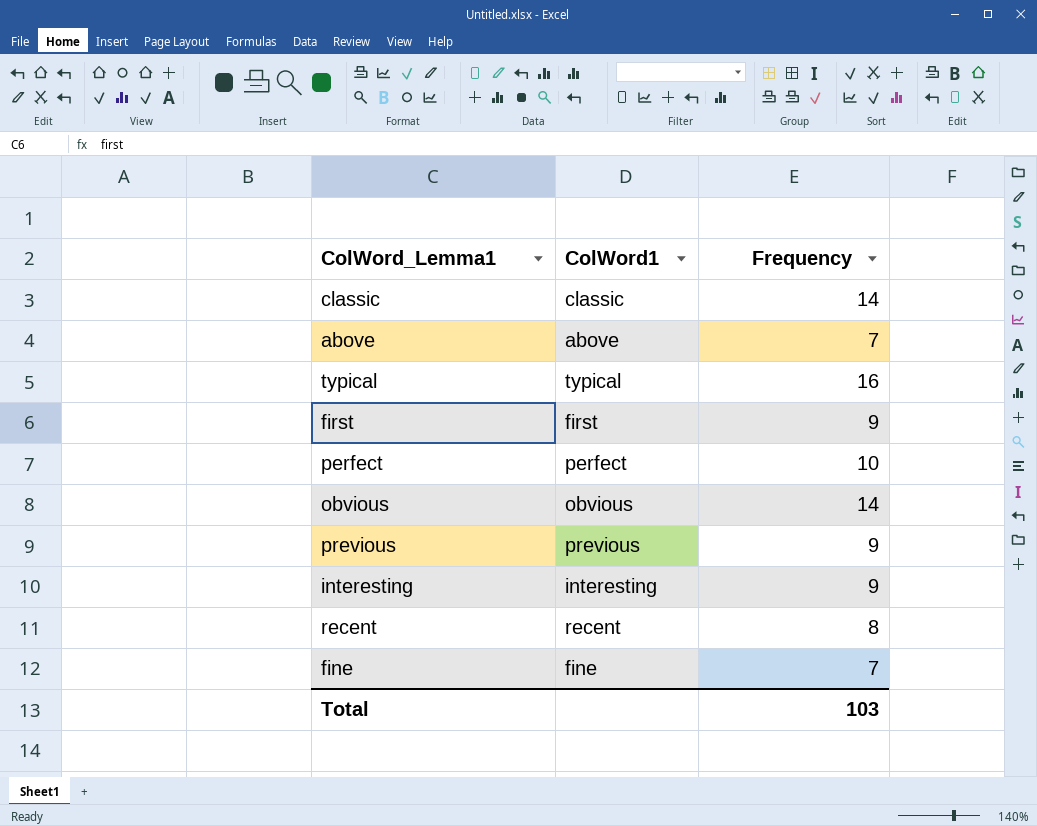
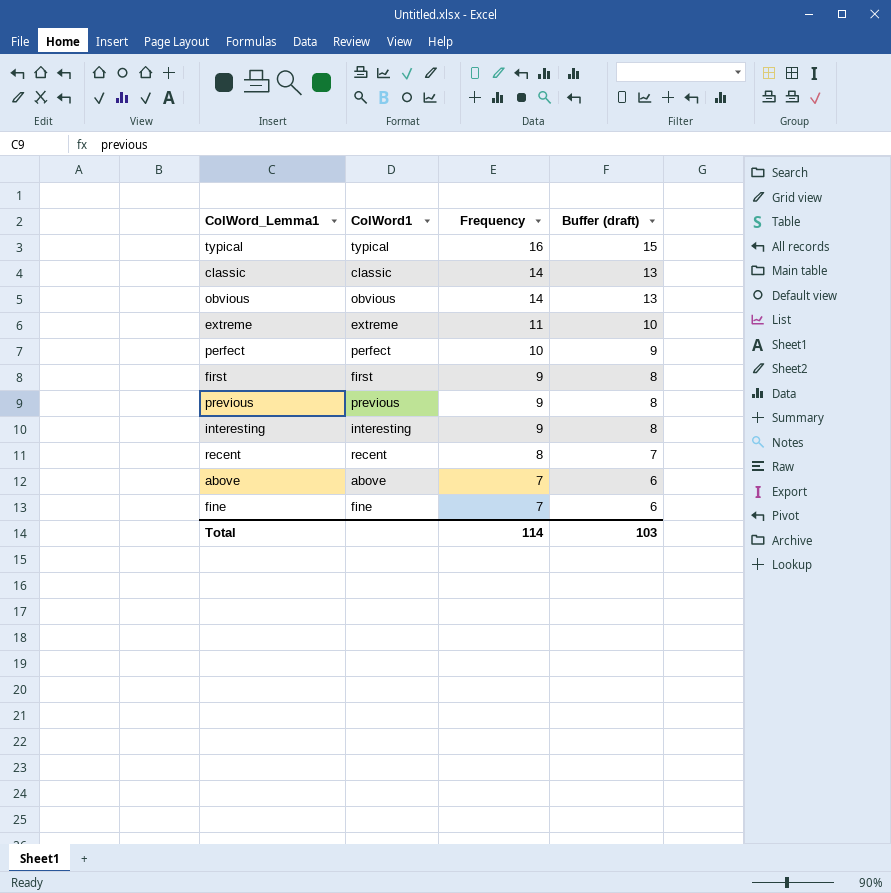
row order: none -> Frequency descending
column Buffer (draft) | formula: none -> [Frequency] - 1
row extreme: none -> extreme | 11 | 10
Total | Frequency: 103 -> 114

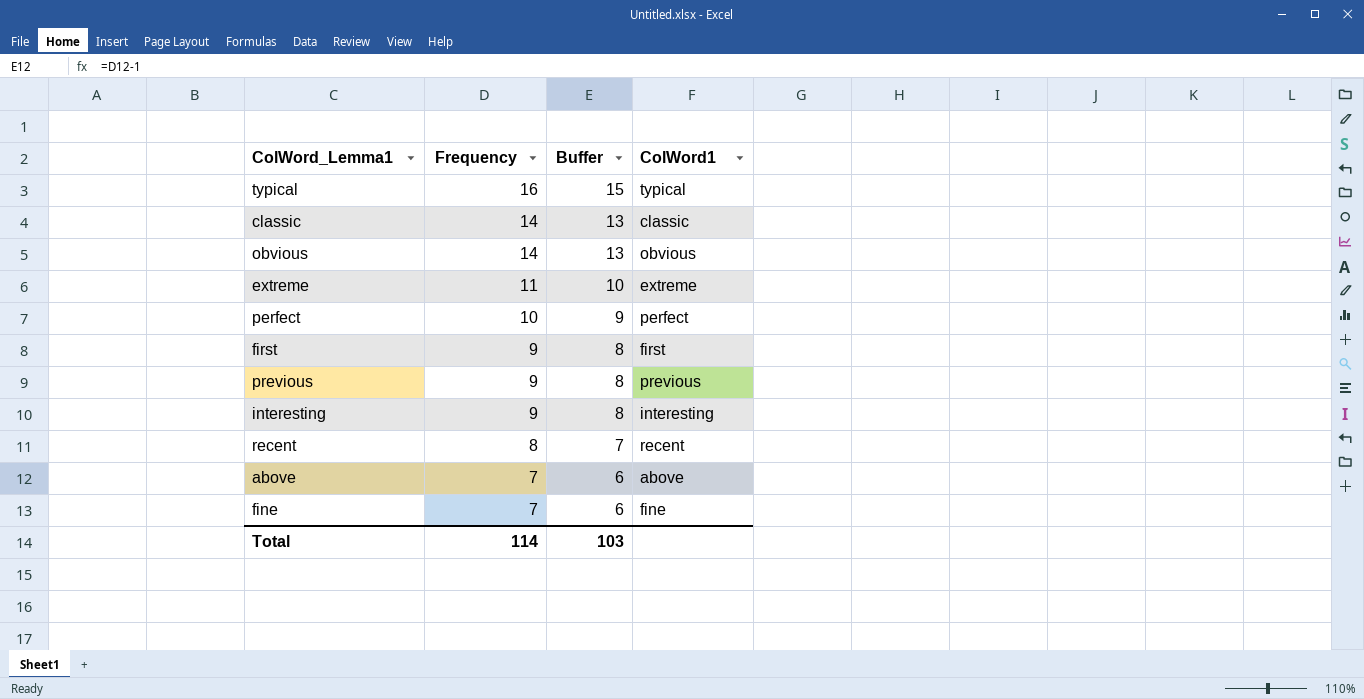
column name: Buffer (draft) -> Buffer
column ColWord1 | position: 2 -> 4

